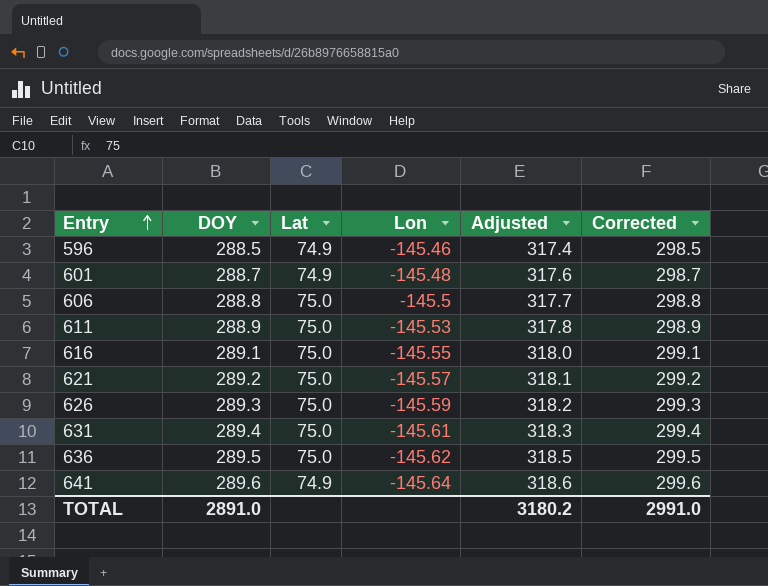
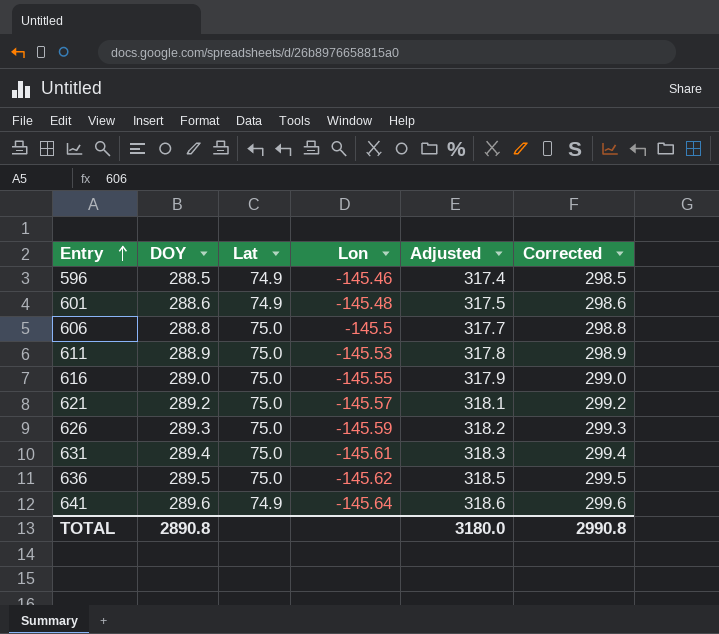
601 | DOY: 288.7 -> 288.6
601 | Adjusted: 317.6 -> 317.5
601 | Corrected: 298.7 -> 298.6
616 | DOY: 289.1 -> 289.0
616 | Adjusted: 318.0 -> 317.9
616 | Corrected: 299.1 -> 299.0
TOTAL | DOY: 2891.0 -> 2890.8
TOTAL | Adjusted: 3180.2 -> 3180.0
TOTAL | Corrected: 2991.0 -> 2990.8

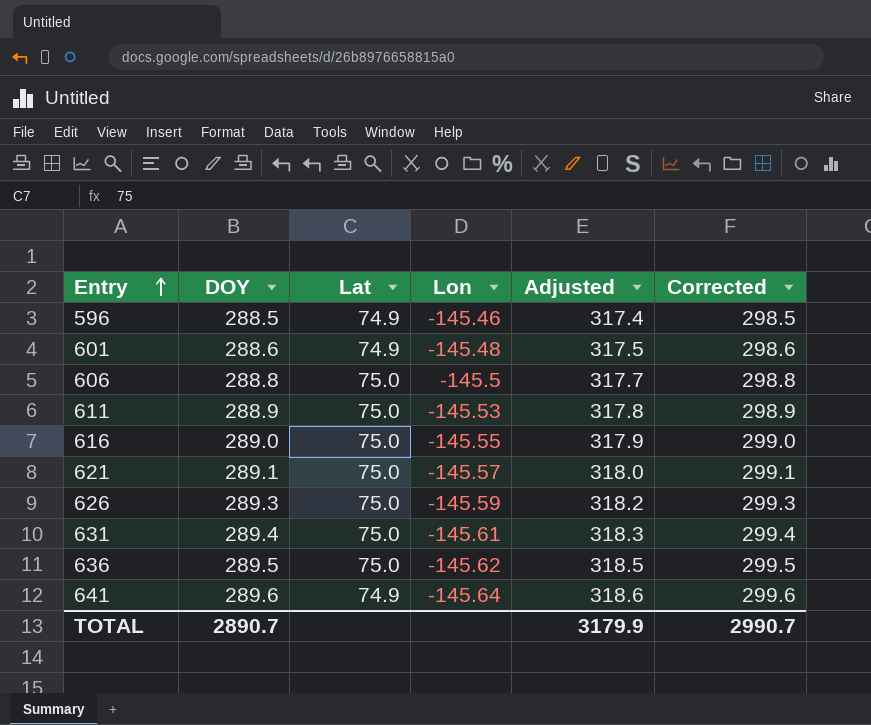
621 | DOY: 289.2 -> 289.1
621 | Adjusted: 318.1 -> 318.0
621 | Corrected: 299.2 -> 299.1
TOTAL | DOY: 2890.8 -> 2890.7
TOTAL | Adjusted: 3180.0 -> 3179.9
TOTAL | Corrected: 2990.8 -> 2990.7

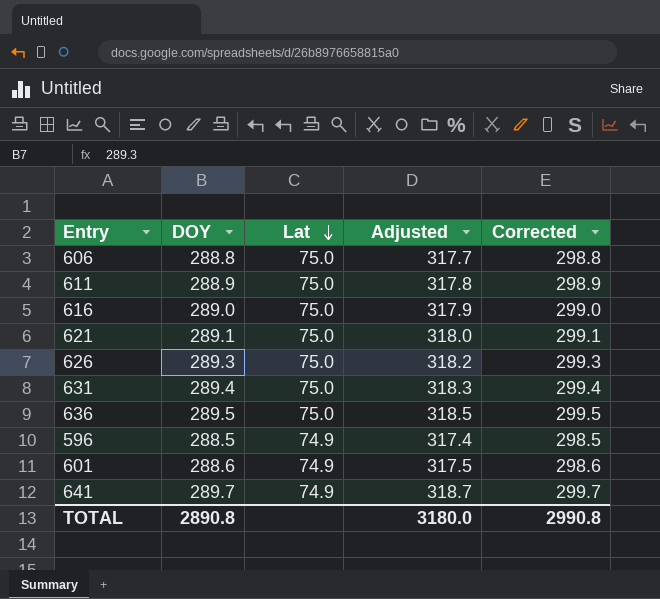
row order: Entry ascending -> Lat descending
column Lon | position: 4 -> none
641 | DOY: 289.6 -> 289.7
641 | Adjusted: 318.6 -> 318.7
641 | Corrected: 299.6 -> 299.7
TOTAL | DOY: 2890.7 -> 2890.8
TOTAL | Adjusted: 3179.9 -> 3180.0
TOTAL | Corrected: 2990.7 -> 2990.8

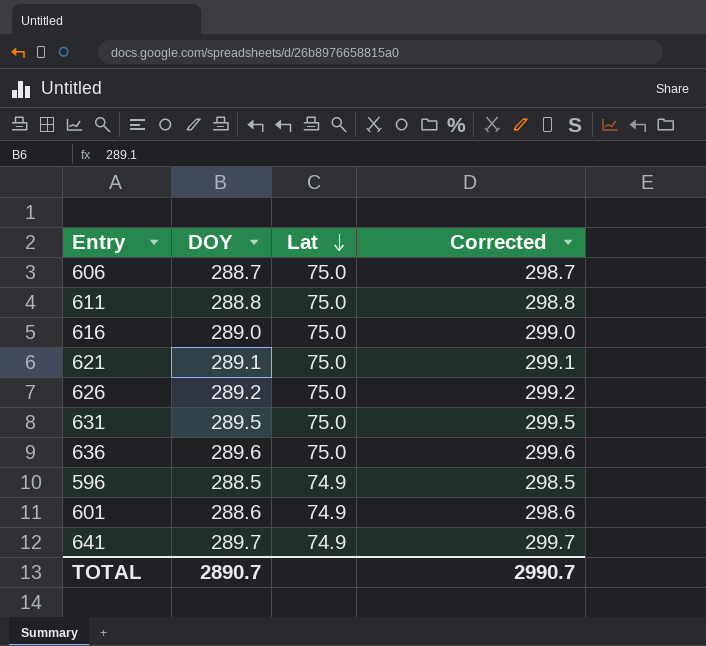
column Adjusted | formula: [DOY] * 1.1 -> none
606 | DOY: 288.8 -> 288.7
606 | Corrected: 298.8 -> 298.7
611 | DOY: 288.9 -> 288.8
611 | Corrected: 298.9 -> 298.8
626 | DOY: 289.3 -> 289.2
626 | Corrected: 299.3 -> 299.2
631 | DOY: 289.4 -> 289.5
631 | Corrected: 299.4 -> 299.5
636 | DOY: 289.5 -> 289.6
636 | Corrected: 299.5 -> 299.6
TOTAL | DOY: 2890.8 -> 2890.7
TOTAL | Corrected: 2990.8 -> 2990.7

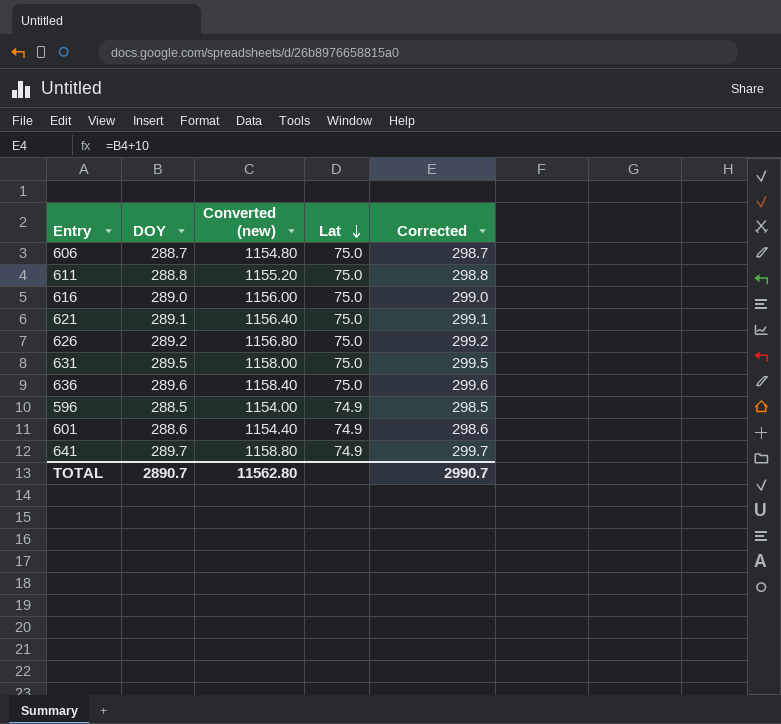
column Converted (new) | formula: none -> [DOY] * 4

